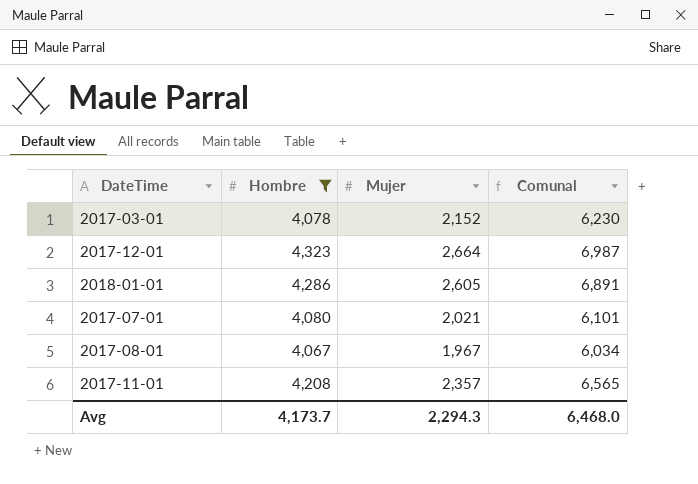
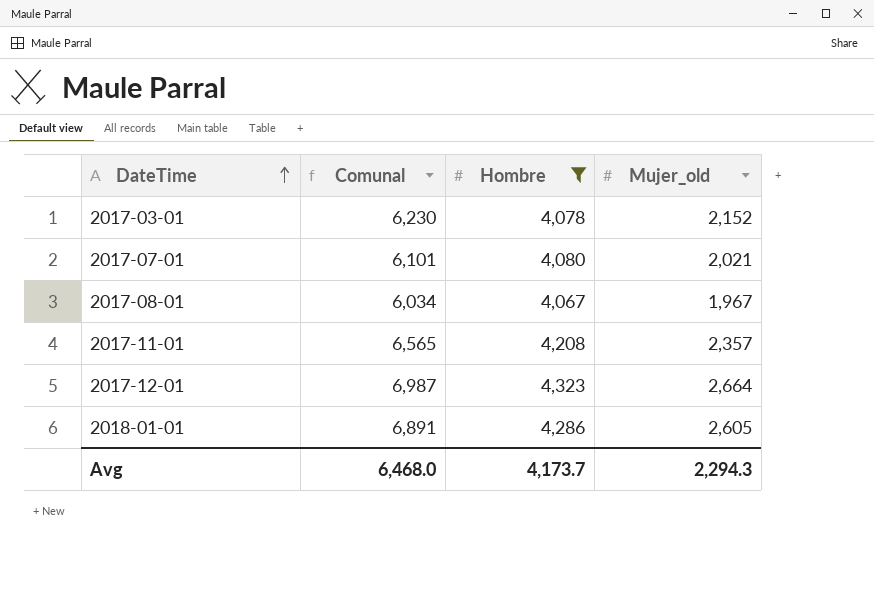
row order: none -> DateTime ascending
column Comunal | position: 4 -> 2
column name: Mujer -> Mujer_old

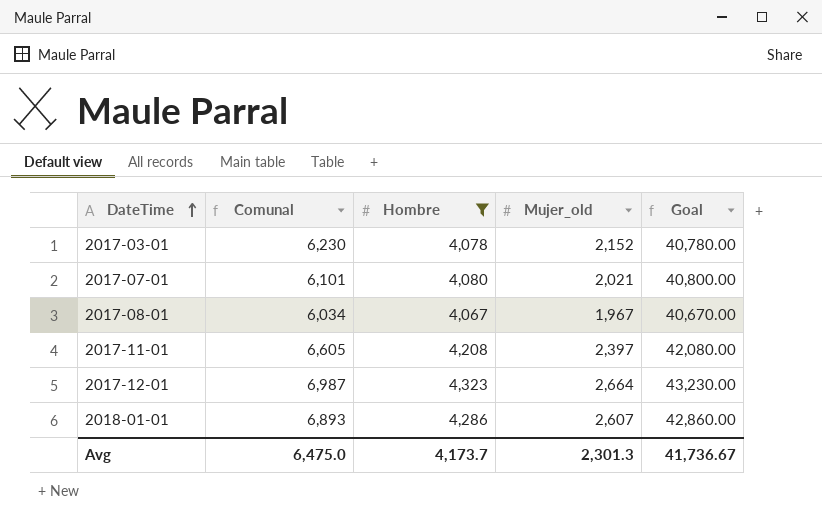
column Goal | formula: none -> [Hombre] * 10
2017-11-01 | Comunal: 6,565 -> 6,605
2017-11-01 | Mujer_old: 2,357 -> 2,397
2018-01-01 | Comunal: 6,891 -> 6,893
2018-01-01 | Mujer_old: 2,605 -> 2,607
Avg | Comunal: 6,468.0 -> 6,475.0
Avg | Mujer_old: 2,294.3 -> 2,301.3

